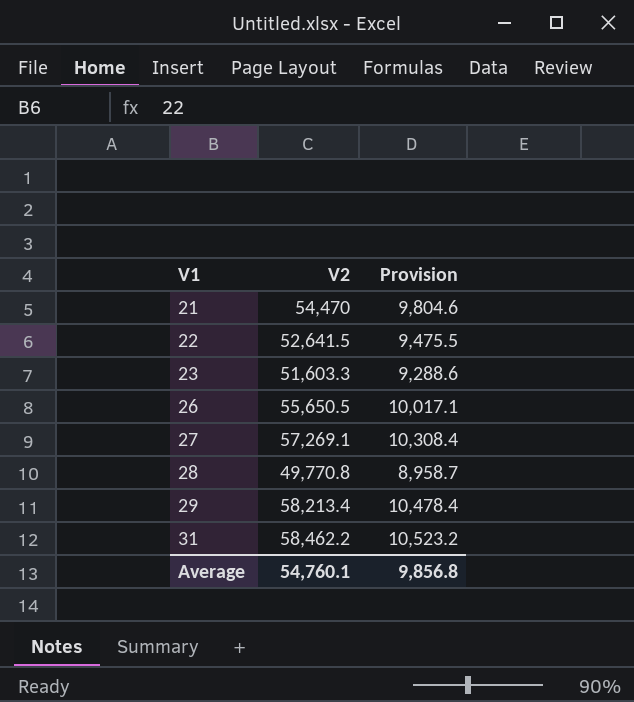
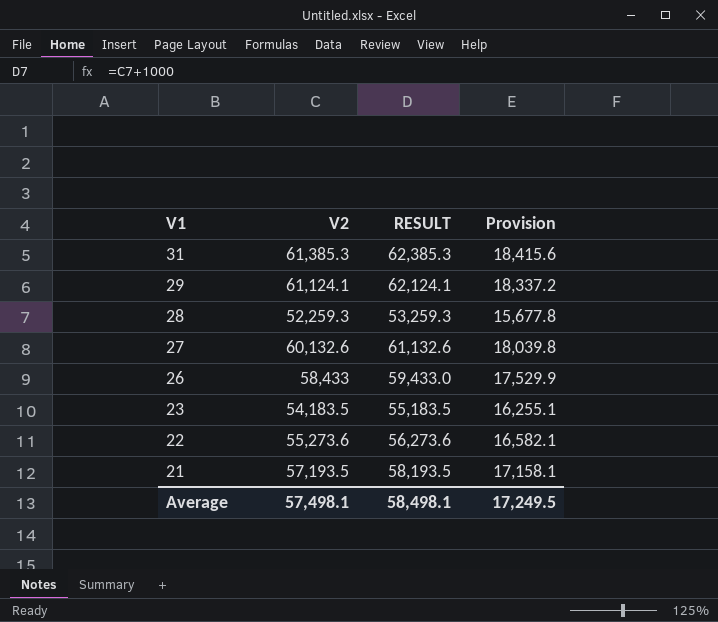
row order: V1 ascending -> V1 descending
column RESULT | formula: none -> [V2] + 1000
column Provision | formula: [V2] * 0.18 -> [V2] * 0.3
31 | V2: 58,462.2 -> 61,385.3
29 | V2: 58,213.4 -> 61,124.1
28 | V2: 49,770.8 -> 52,259.3
27 | V2: 57,269.1 -> 60,132.6
26 | V2: 55,650.5 -> 58,433
23 | V2: 51,603.3 -> 54,183.5
22 | V2: 52,641.5 -> 55,273.6
21 | V2: 54,470 -> 57,193.5
Average | V2: 54,760.1 -> 57,498.1
Average | Provision: 9,856.8 -> 17,249.5

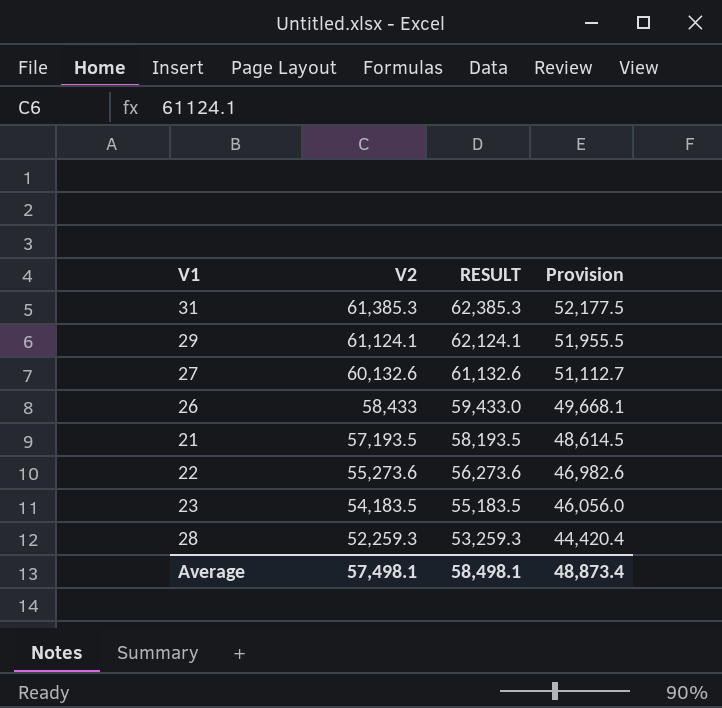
row order: V1 descending -> V2 descending
column Provision | formula: [V2] * 0.3 -> [V2] * 0.85
Average | Provision: 17,249.5 -> 48,873.4

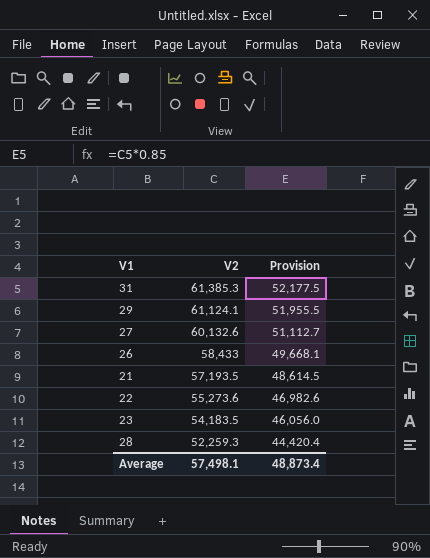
column RESULT | formula: [V2] + 1000 -> none

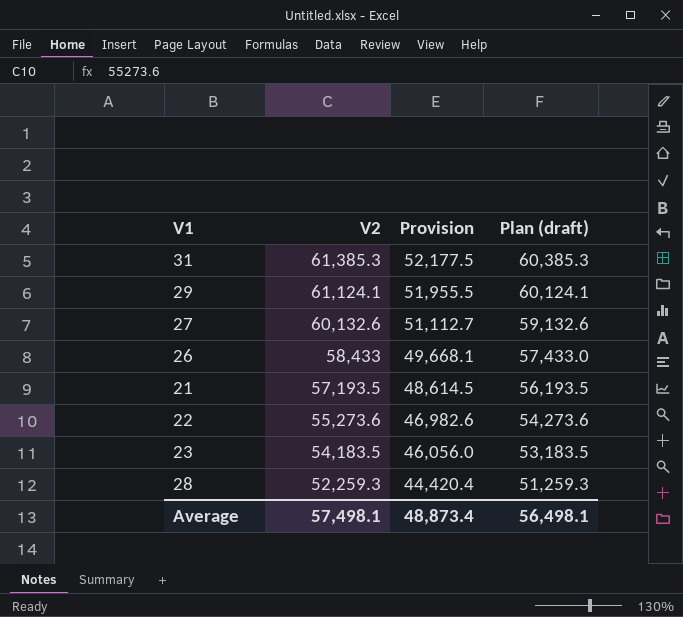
column Plan (draft) | formula: none -> [V2] - 1000

